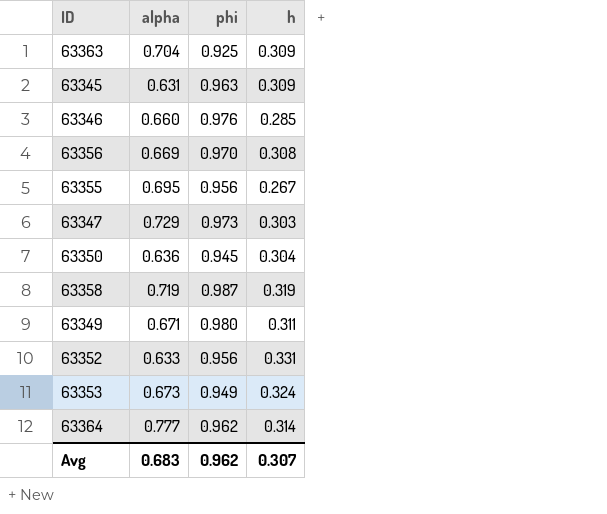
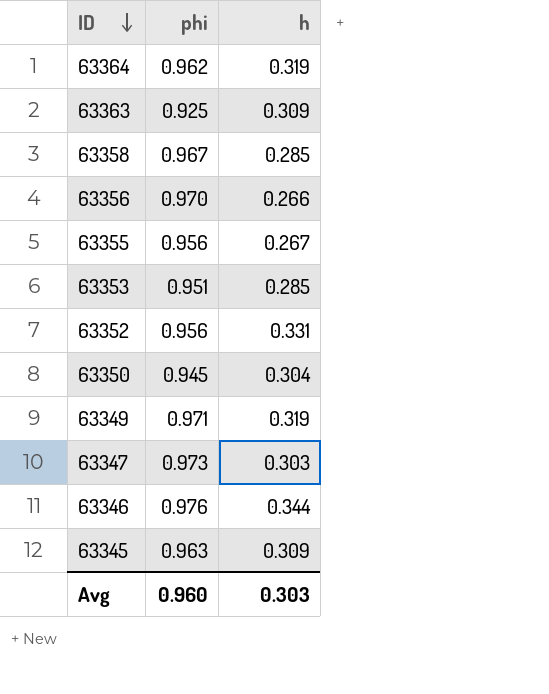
row order: none -> ID descending
column alpha | position: 2 -> none
63364 | h: 0.314 -> 0.319
63358 | phi: 0.987 -> 0.967
63358 | h: 0.319 -> 0.285
63356 | h: 0.308 -> 0.266
63353 | phi: 0.949 -> 0.951
63353 | h: 0.324 -> 0.285
63349 | phi: 0.980 -> 0.971
63349 | h: 0.311 -> 0.319
63346 | h: 0.285 -> 0.344
Avg | phi: 0.962 -> 0.960
Avg | h: 0.307 -> 0.303

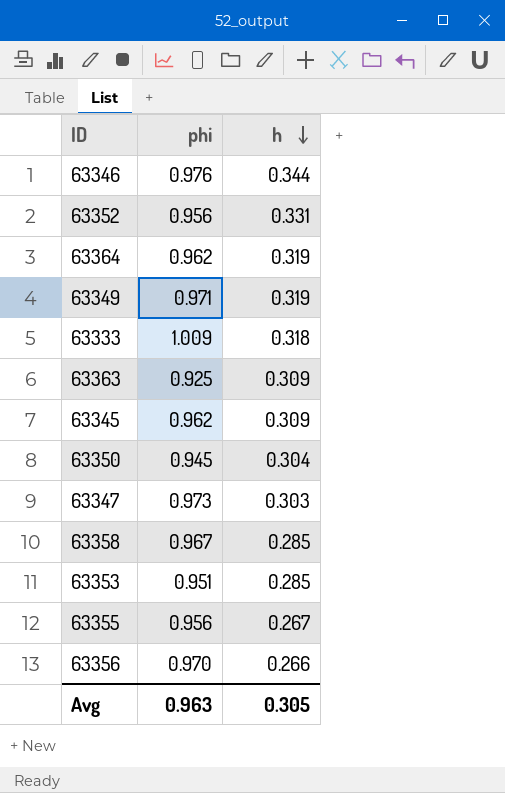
row order: ID descending -> h descending
row 63333: none -> 1.009 | 0.318
63345 | phi: 0.963 -> 0.962
Avg | phi: 0.960 -> 0.963
Avg | h: 0.303 -> 0.305

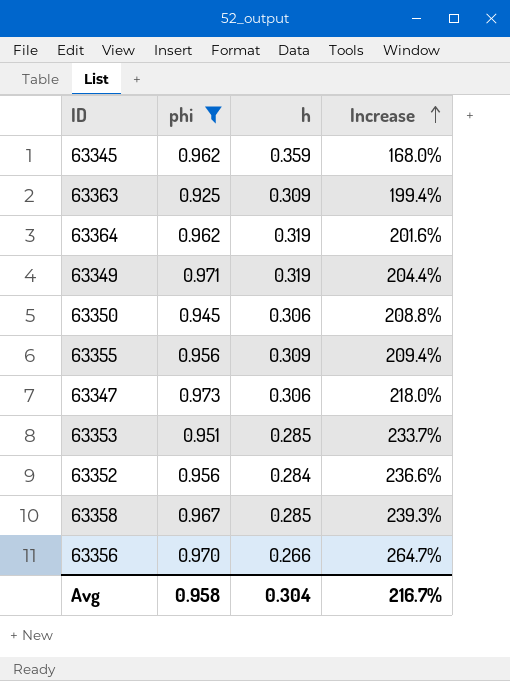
filter: none -> phi <= 0.973
row order: h descending -> Increase ascending
column Increase | formula: none -> ([phi] - [h]) / [h]
63345 | h: 0.309 -> 0.359
63350 | h: 0.304 -> 0.306
63355 | h: 0.267 -> 0.309
63347 | h: 0.303 -> 0.306
63352 | h: 0.331 -> 0.284
Avg | phi: 0.963 -> 0.958
Avg | h: 0.305 -> 0.304

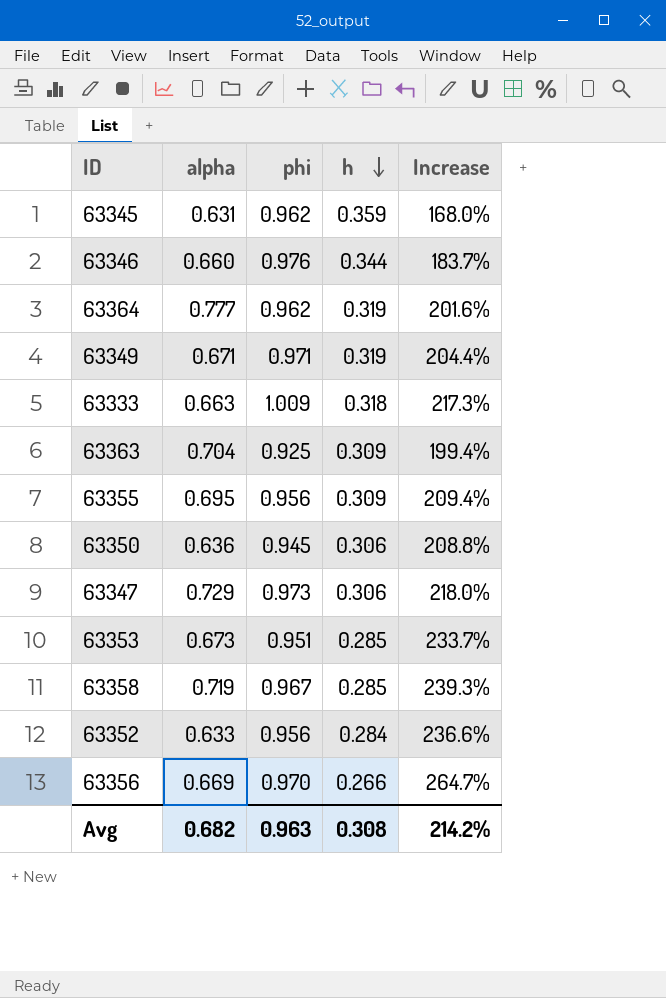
filter: phi <= 0.973 -> none
row order: Increase ascending -> h descending
column alpha | position: none -> 2
Avg | phi: 0.958 -> 0.963
Avg | h: 0.304 -> 0.308
Avg | Increase: 216.7% -> 214.2%

